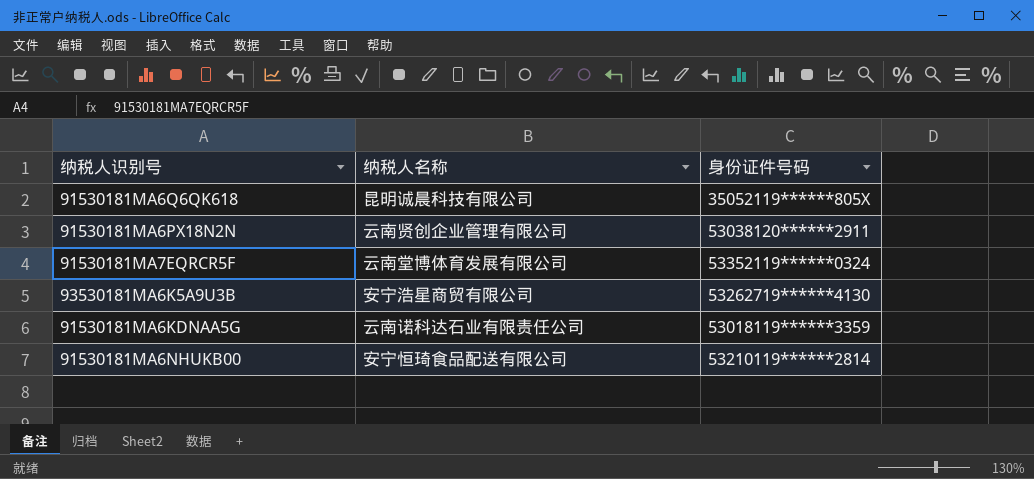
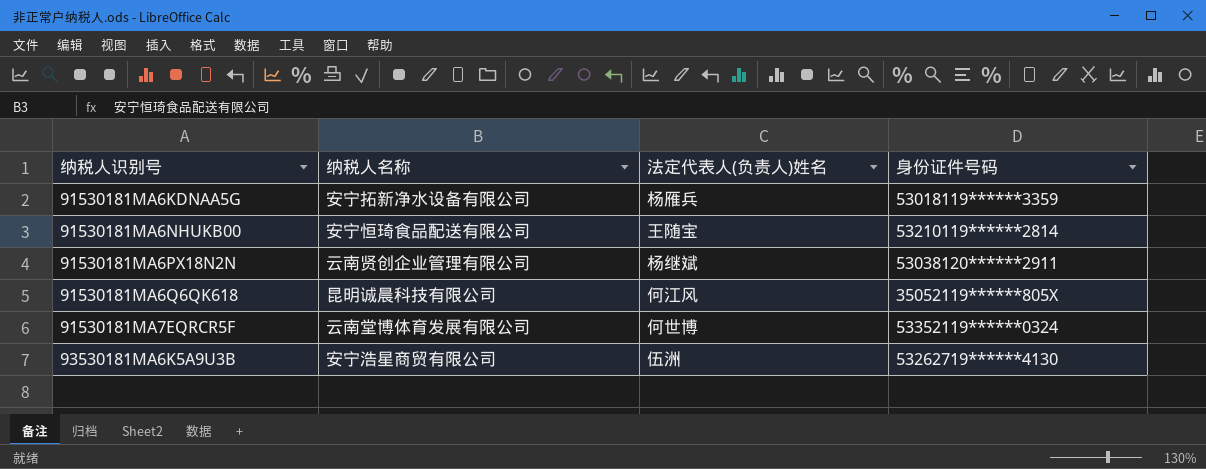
row order: none -> 纳税人识别号 ascending
column 法定代表人(负责人)姓名 | position: none -> 3
91530181MA6KDNAA5G | 纳税人名称: 云南诺科达石业有限责任公司 -> 安宁拓新净水设备有限公司

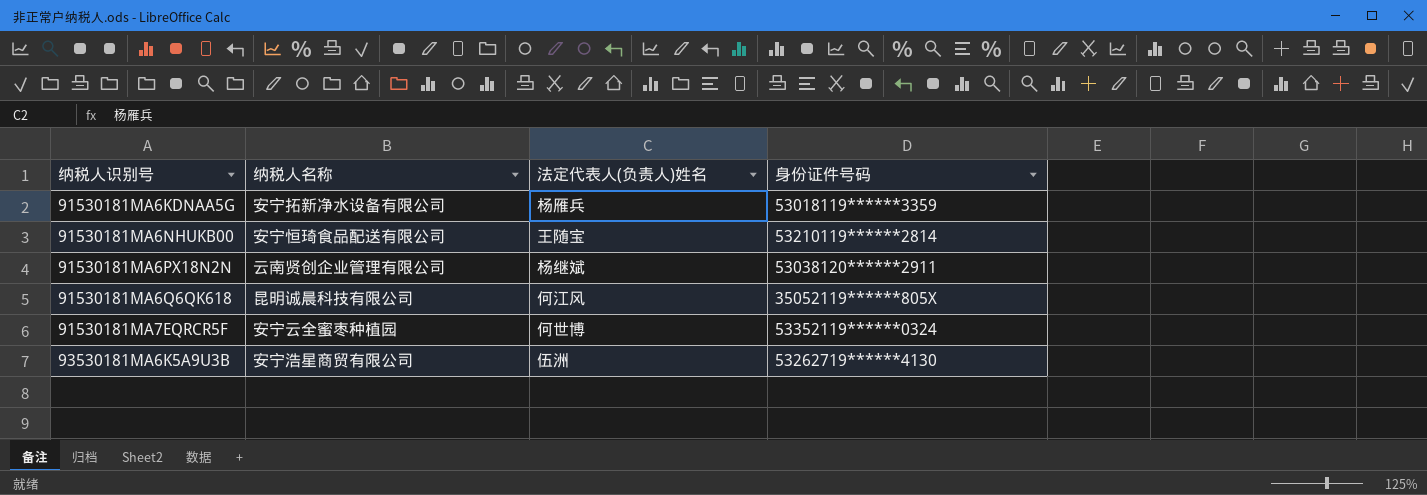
91530181MA7EQRCR5F | 纳税人名称: 云南堂博体育发展有限公司 -> 安宁云全蜜枣种植园

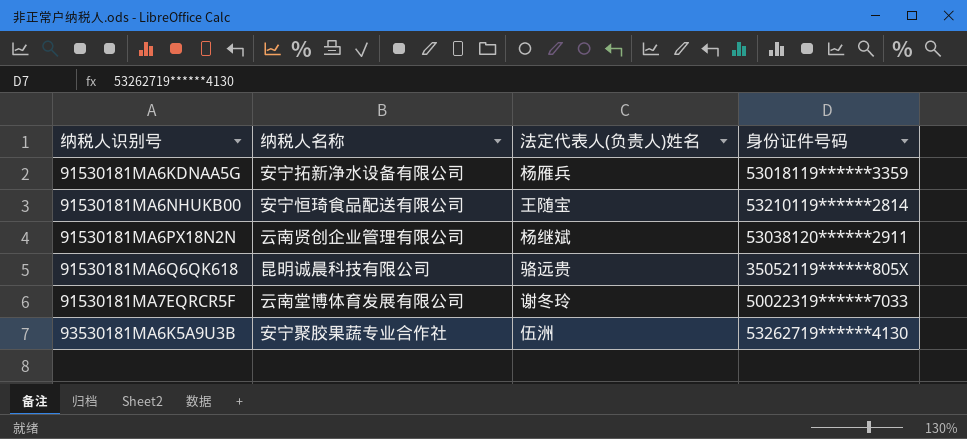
91530181MA6Q6QK618 | 法定代表人(负责人)姓名: 何江风 -> 骆远贵
91530181MA7EQRCR5F | 纳税人名称: 安宁云全蜜枣种植园 -> 云南堂博体育发展有限公司
91530181MA7EQRCR5F | 法定代表人(负责人)姓名: 何世博 -> 谢冬玲
91530181MA7EQRCR5F | 身份证件号码: 53352119******0324 -> 50022319******7033
93530181MA6K5A9U3B | 纳税人名称: 安宁浩星商贸有限公司 -> 安宁聚胶果蔬专业合作社

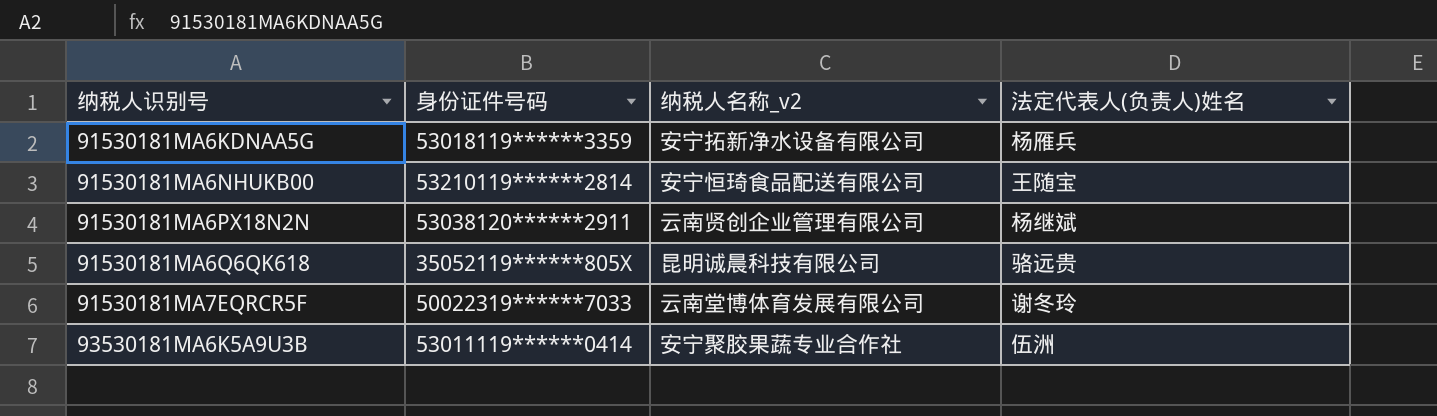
column 身份证件号码 | position: 4 -> 2
column name: 纳税人名称 -> 纳税人名称_v2
93530181MA6K5A9U3B | 身份证件号码: 53262719******4130 -> 53011119******0414

